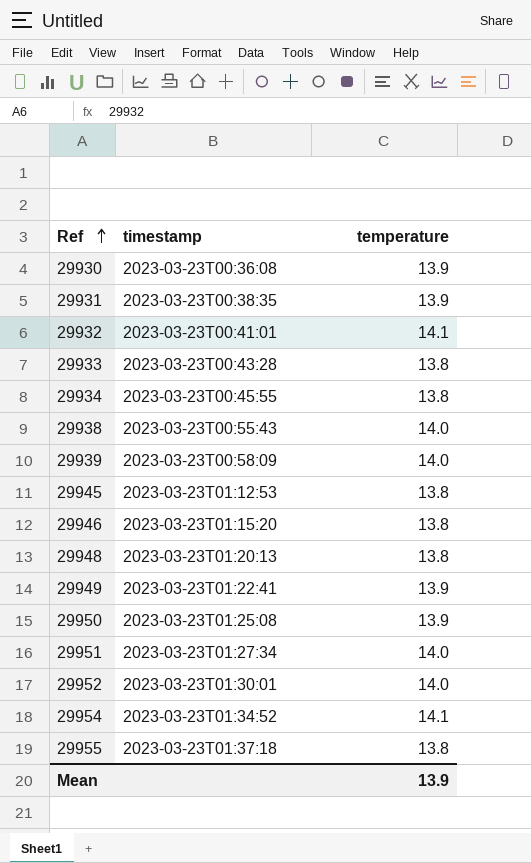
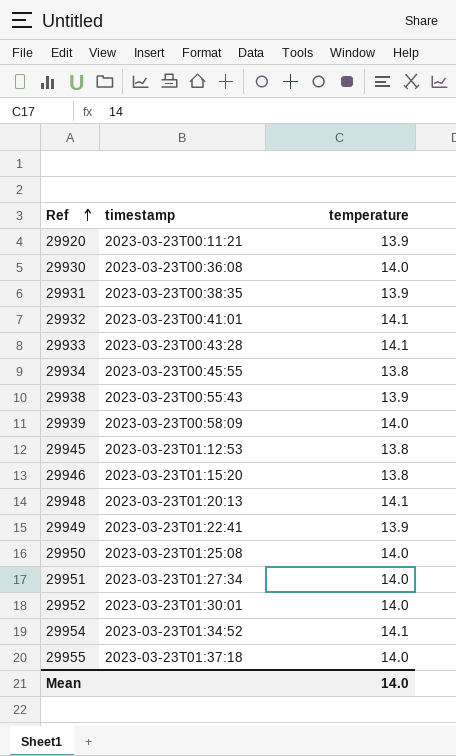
row 29920: none -> 2023-03-23T00:11:21 | 13.9
29930 | temperature: 13.9 -> 14.0
29933 | temperature: 13.8 -> 14.1
29938 | temperature: 14.0 -> 13.9
29948 | temperature: 13.8 -> 14.1
29950 | temperature: 13.9 -> 14.0
29955 | temperature: 13.8 -> 14.0
Mean | temperature: 13.9 -> 14.0

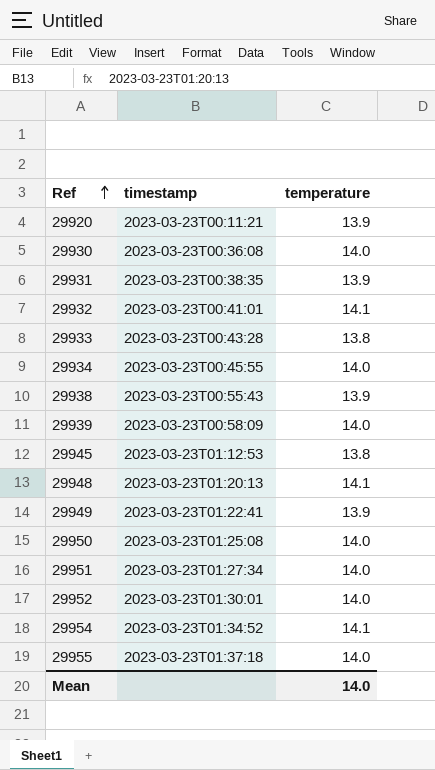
row 29946: 2023-03-23T01:15:20 | 13.8 -> none
29933 | temperature: 14.1 -> 13.8
29934 | temperature: 13.8 -> 14.0

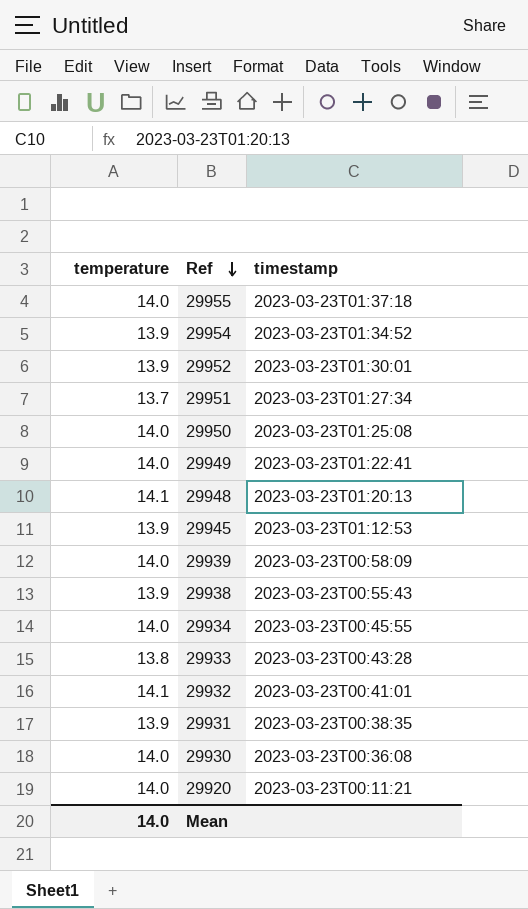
row order: Ref ascending -> Ref descending
column temperature | position: 3 -> 1
29954 | temperature: 14.1 -> 13.9
29952 | temperature: 14.0 -> 13.9
29951 | temperature: 14.0 -> 13.7
29949 | temperature: 13.9 -> 14.0
29945 | temperature: 13.8 -> 13.9
29920 | temperature: 13.9 -> 14.0

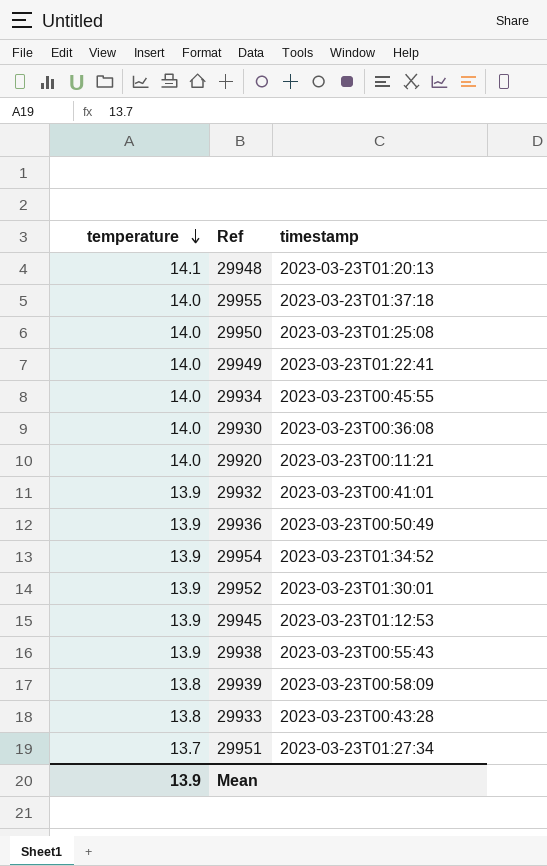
row order: Ref descending -> temperature descending
row 29931: 13.9 | 2023-03-23T00:38:35 -> none
29932 | temperature: 14.1 -> 13.9
row 29936: none -> 13.9 | 2023-03-23T00:50:49
29939 | temperature: 14.0 -> 13.8
Mean | temperature: 14.0 -> 13.9

